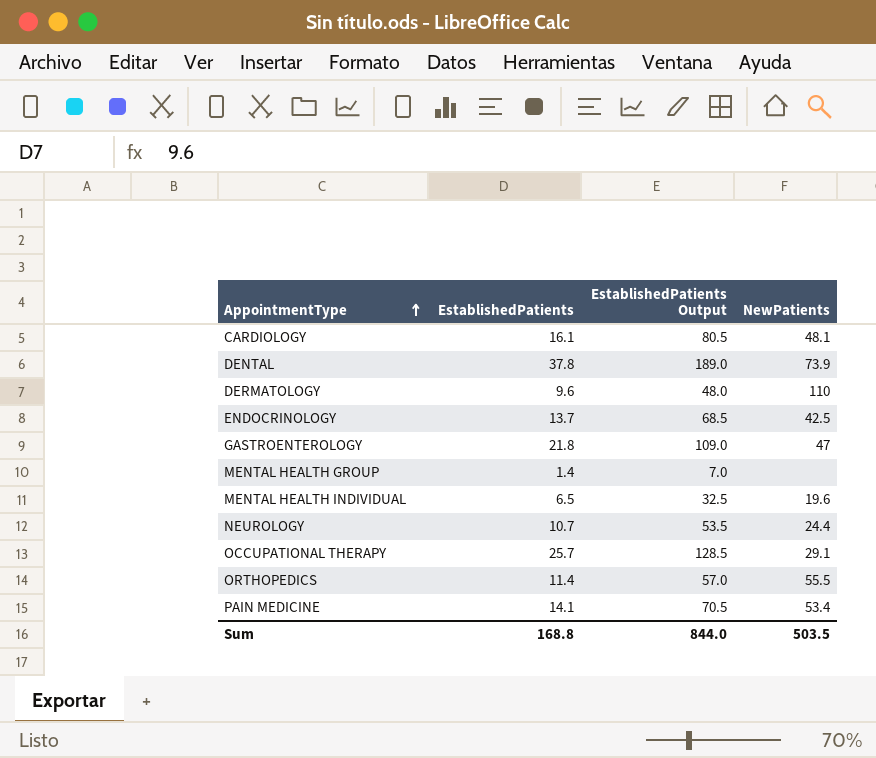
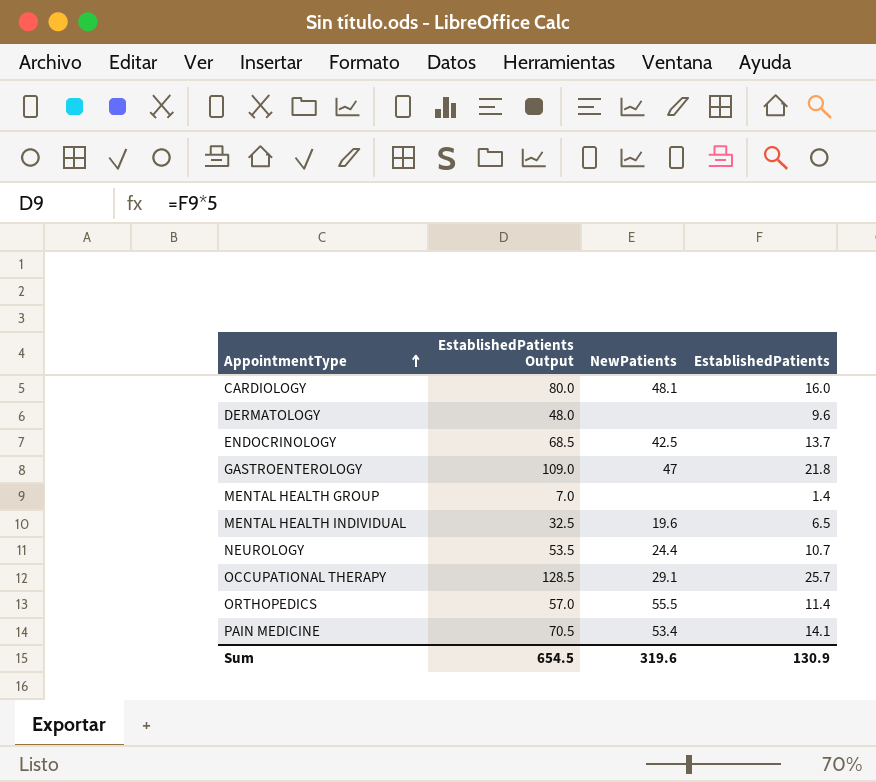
column EstablishedPatients | position: 2 -> 4
row DENTAL: 37.8 | 189.0 | 73.9 -> none
CARDIOLOGY | EstablishedPatients Output: 80.5 -> 80.0
CARDIOLOGY | EstablishedPatients: 16.1 -> 16.0
DERMATOLOGY | NewPatients: 110 -> none
Sum | EstablishedPatients Output: 844.0 -> 654.5
Sum | NewPatients: 503.5 -> 319.6
Sum | EstablishedPatients: 168.8 -> 130.9

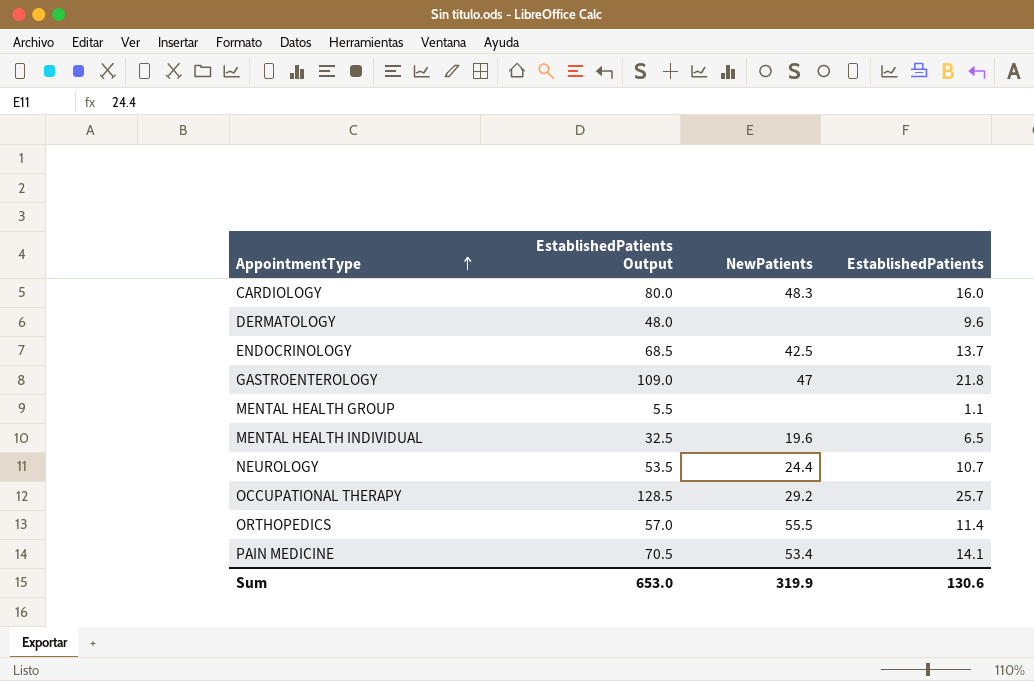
CARDIOLOGY | NewPatients: 48.1 -> 48.3
MENTAL HEALTH GROUP | EstablishedPatients Output: 7.0 -> 5.5
MENTAL HEALTH GROUP | EstablishedPatients: 1.4 -> 1.1
OCCUPATIONAL THERAPY | NewPatients: 29.1 -> 29.2
Sum | EstablishedPatients Output: 654.5 -> 653.0
Sum | NewPatients: 319.6 -> 319.9
Sum | EstablishedPatients: 130.9 -> 130.6

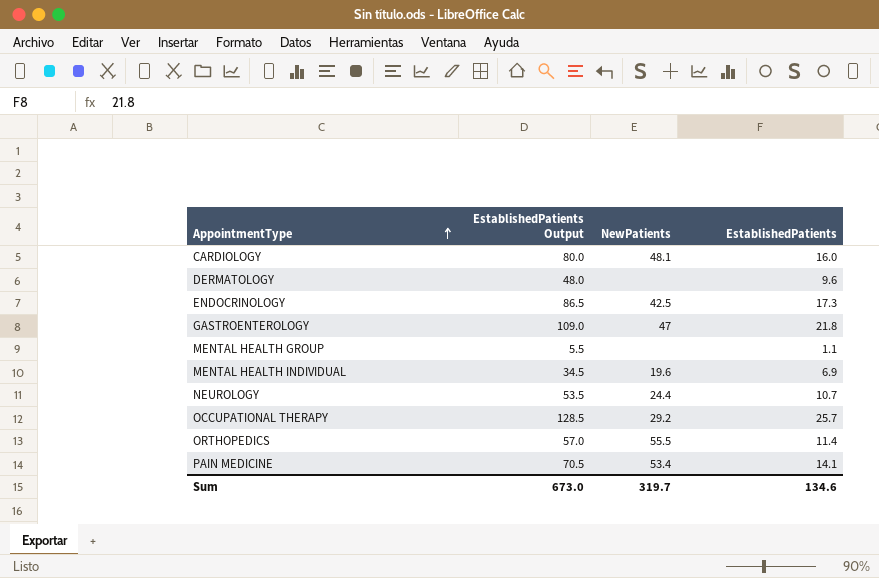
CARDIOLOGY | NewPatients: 48.3 -> 48.1
ENDOCRINOLOGY | EstablishedPatients Output: 68.5 -> 86.5
ENDOCRINOLOGY | EstablishedPatients: 13.7 -> 17.3
MENTAL HEALTH INDIVIDUAL | EstablishedPatients Output: 32.5 -> 34.5
MENTAL HEALTH INDIVIDUAL | EstablishedPatients: 6.5 -> 6.9
Sum | EstablishedPatients Output: 653.0 -> 673.0
Sum | NewPatients: 319.9 -> 319.7
Sum | EstablishedPatients: 130.6 -> 134.6

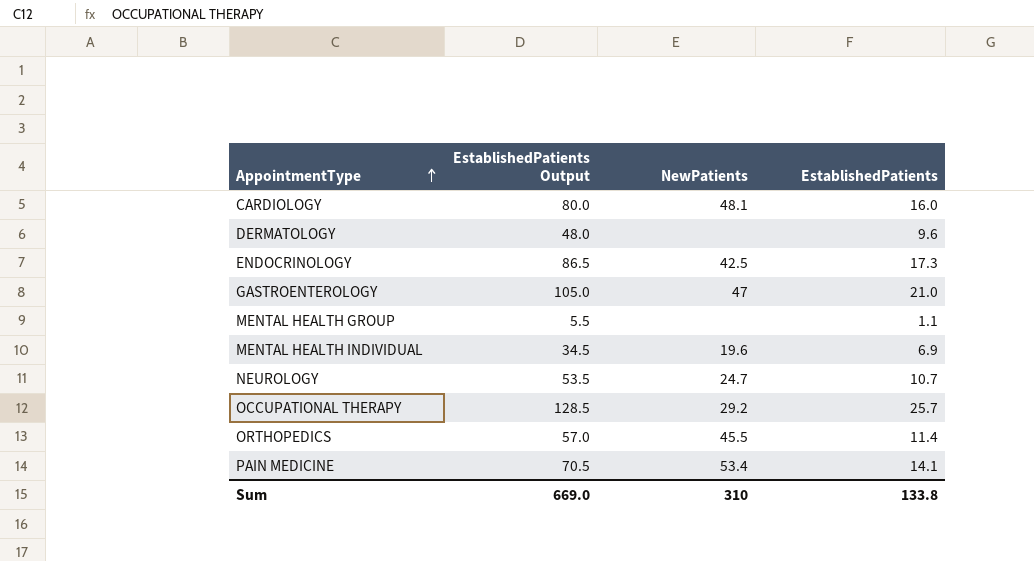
GASTROENTEROLOGY | EstablishedPatients Output: 109.0 -> 105.0
GASTROENTEROLOGY | EstablishedPatients: 21.8 -> 21.0
NEUROLOGY | NewPatients: 24.4 -> 24.7
ORTHOPEDICS | NewPatients: 55.5 -> 45.5
Sum | EstablishedPatients Output: 673.0 -> 669.0
Sum | NewPatients: 319.7 -> 310
Sum | EstablishedPatients: 134.6 -> 133.8

